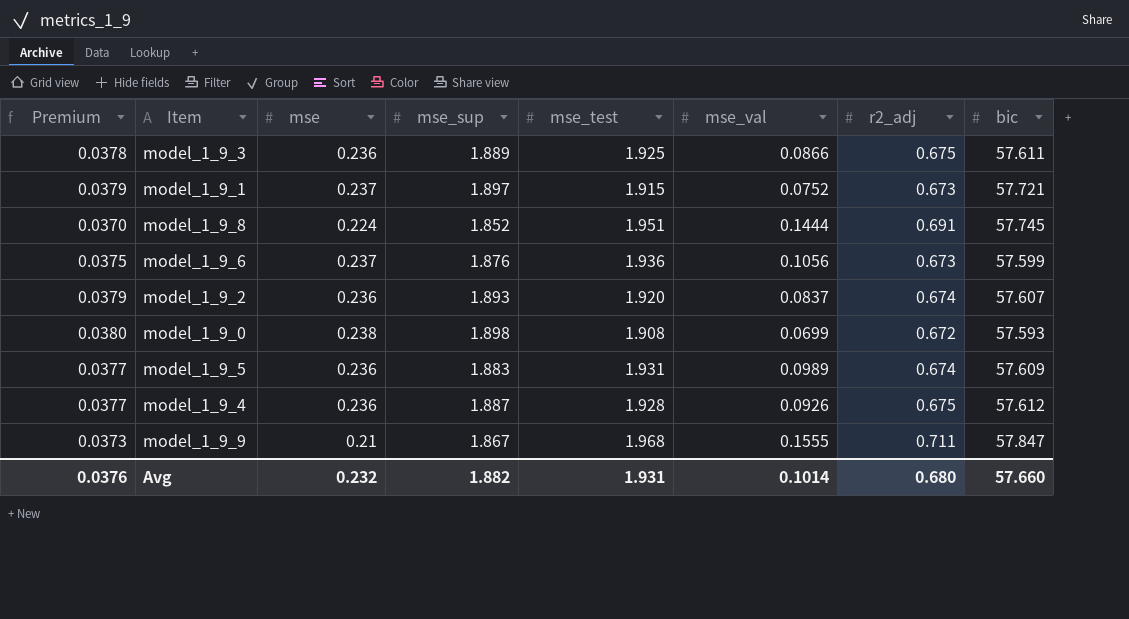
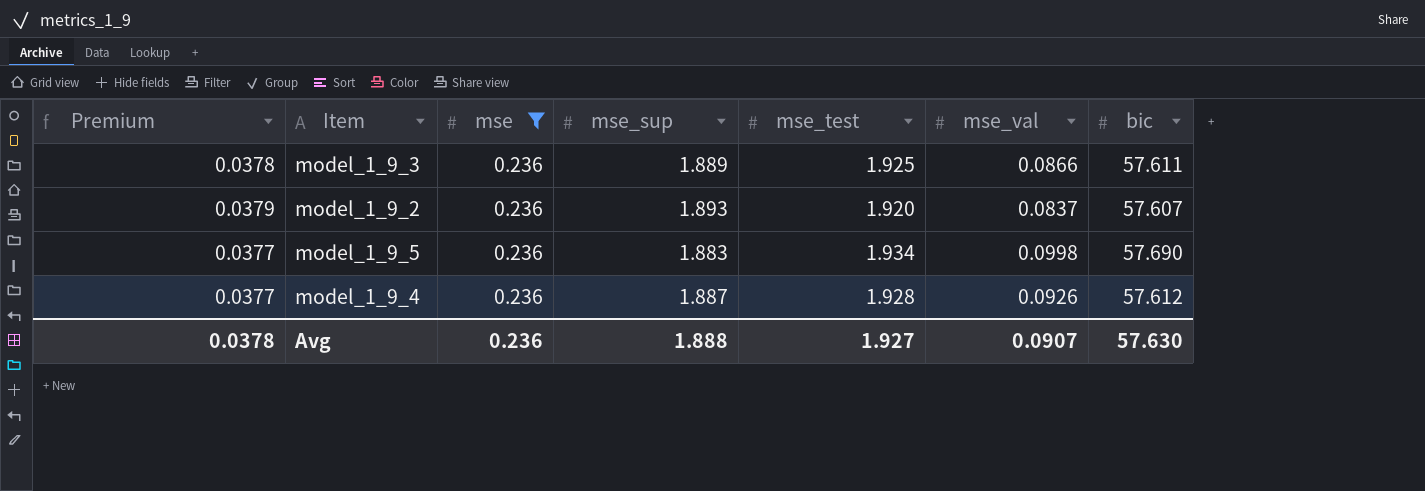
filter: none -> mse = 0.236
column r2_adj | position: 7 -> none
model_1_9_5 | mse_test: 1.931 -> 1.934
model_1_9_5 | mse_val: 0.0989 -> 0.0998
model_1_9_5 | bic: 57.609 -> 57.690
Avg | Premium: 0.0376 -> 0.0378
Avg | mse: 0.232 -> 0.236
Avg | mse_sup: 1.882 -> 1.888
Avg | mse_test: 1.931 -> 1.927
Avg | mse_val: 0.1014 -> 0.0907
Avg | bic: 57.660 -> 57.630

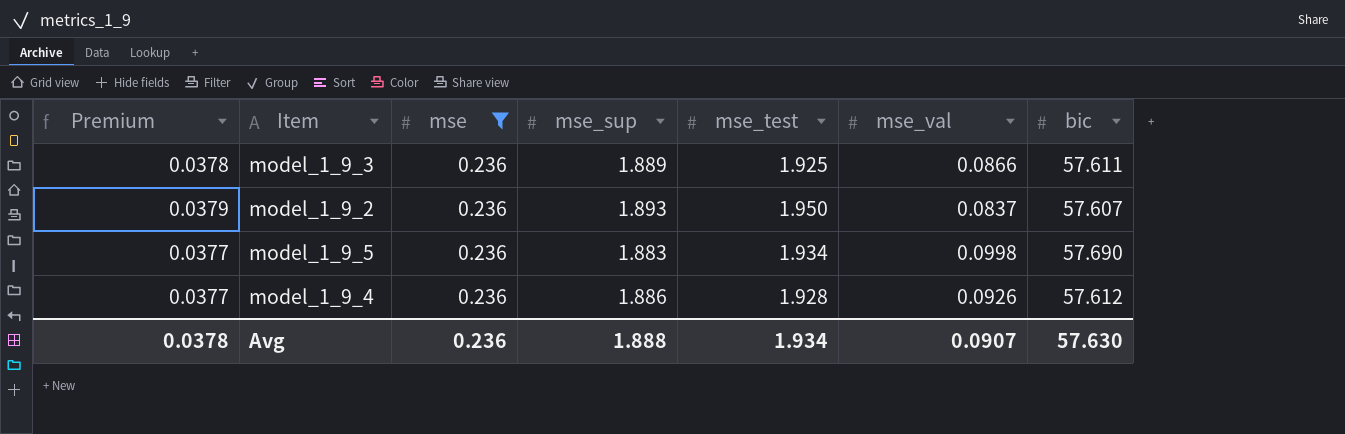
model_1_9_2 | mse_test: 1.920 -> 1.950
model_1_9_4 | mse_sup: 1.887 -> 1.886
Avg | mse_test: 1.927 -> 1.934

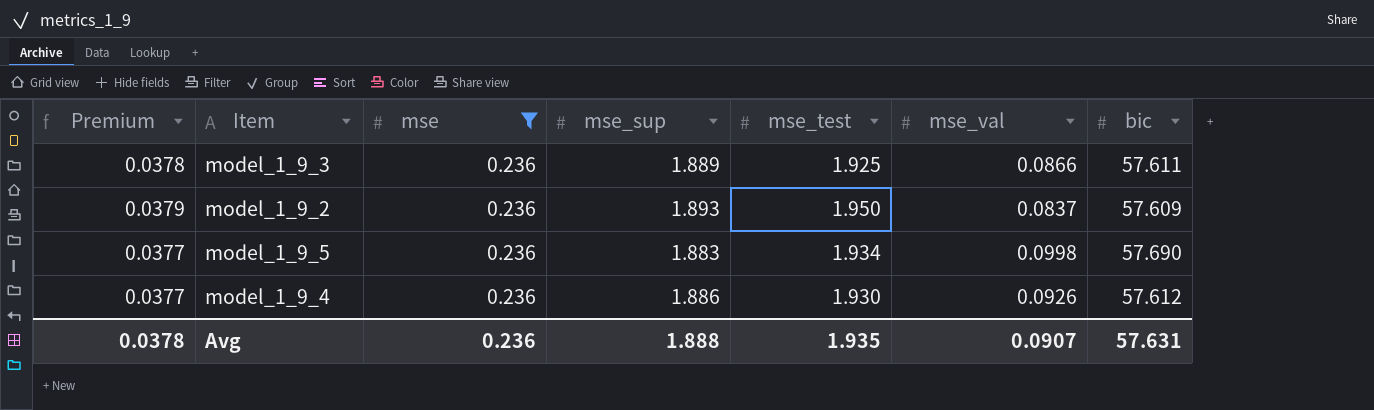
model_1_9_2 | bic: 57.607 -> 57.609
model_1_9_4 | mse_test: 1.928 -> 1.930
Avg | mse_test: 1.934 -> 1.935
Avg | bic: 57.630 -> 57.631

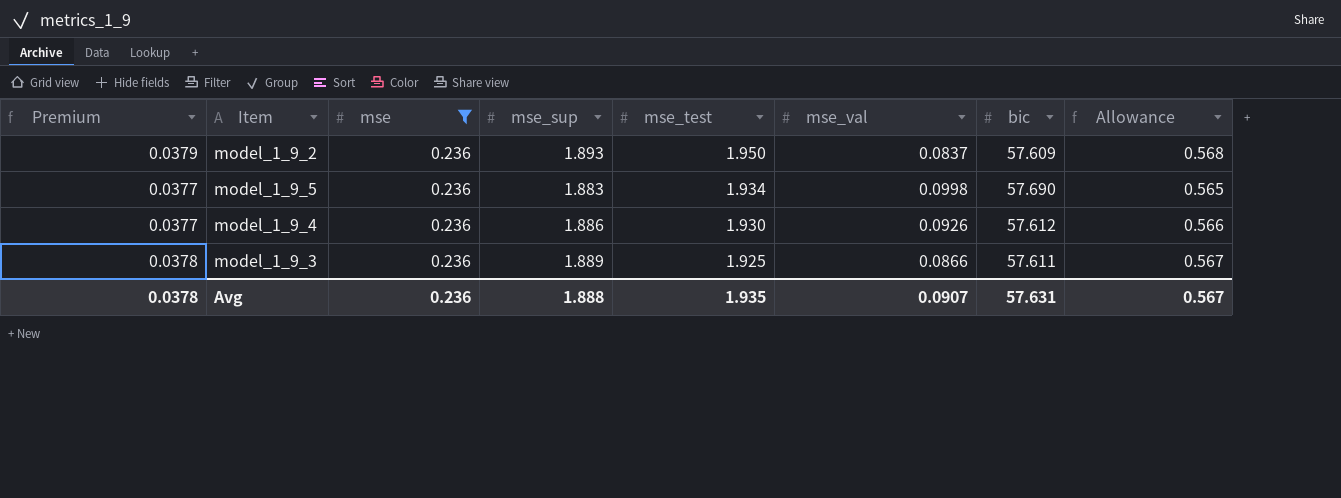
row order: none -> mse_test descending
column Allowance | formula: none -> [mse_sup] * 0.3

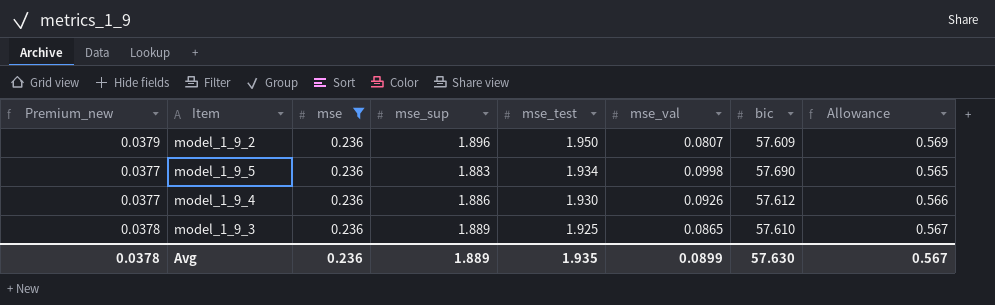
column name: Premium -> Premium_new
model_1_9_2 | mse_sup: 1.893 -> 1.896
model_1_9_2 | mse_val: 0.0837 -> 0.0807
model_1_9_2 | Allowance: 0.568 -> 0.569
model_1_9_3 | mse_val: 0.0866 -> 0.0865
model_1_9_3 | bic: 57.611 -> 57.610
Avg | mse_sup: 1.888 -> 1.889
Avg | mse_val: 0.0907 -> 0.0899
Avg | bic: 57.631 -> 57.630

